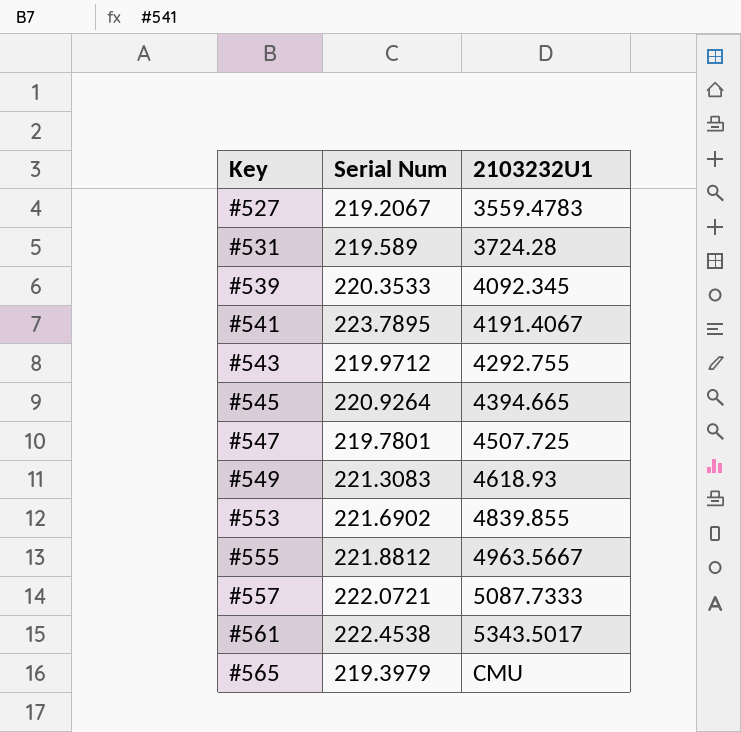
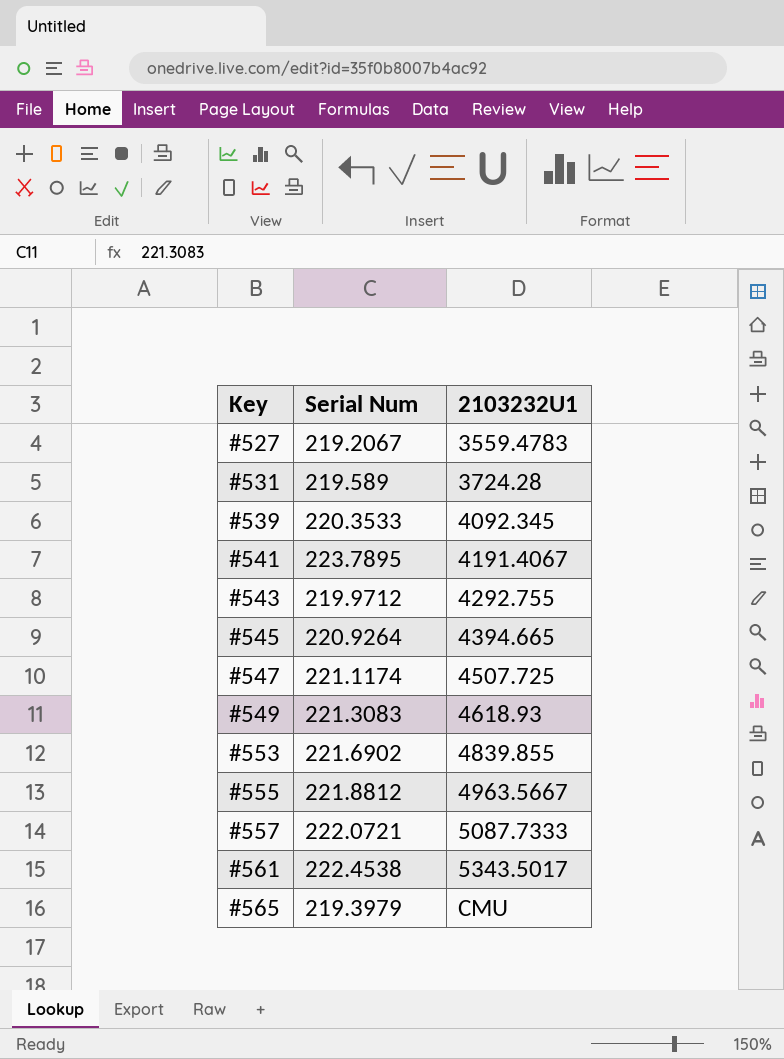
#547 | Serial Num: 219.7801 -> 221.1174

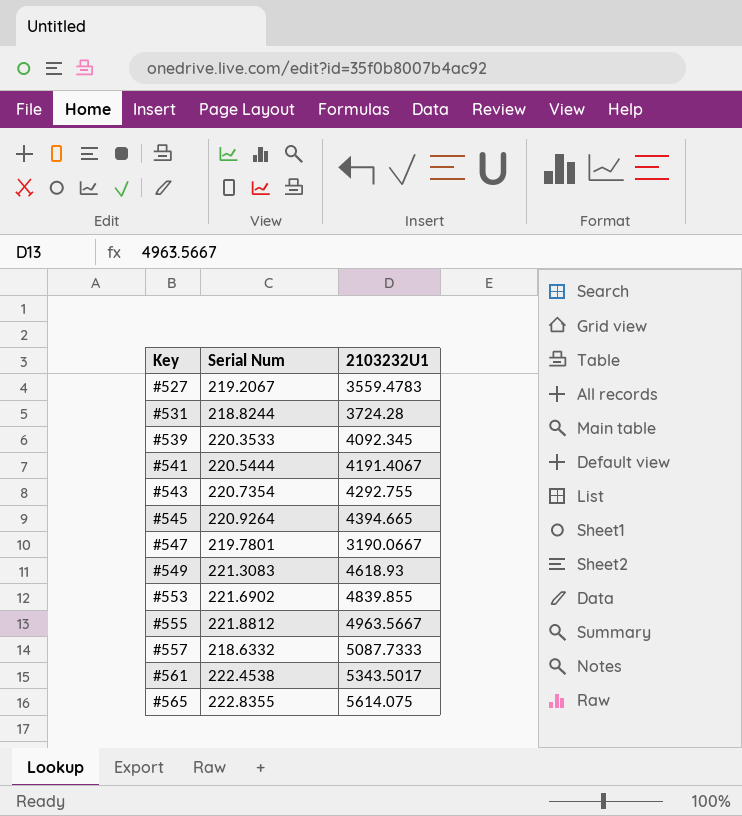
#531 | Serial Num: 219.589 -> 218.8244
#541 | Serial Num: 223.7895 -> 220.5444
#543 | Serial Num: 219.9712 -> 220.7354
#547 | Serial Num: 221.1174 -> 219.7801
#547 | 2103232U1: 4507.725 -> 3190.0667
#557 | Serial Num: 222.0721 -> 218.6332
#565 | Serial Num: 219.3979 -> 222.8355
#565 | 2103232U1: CMU -> 5614.075

